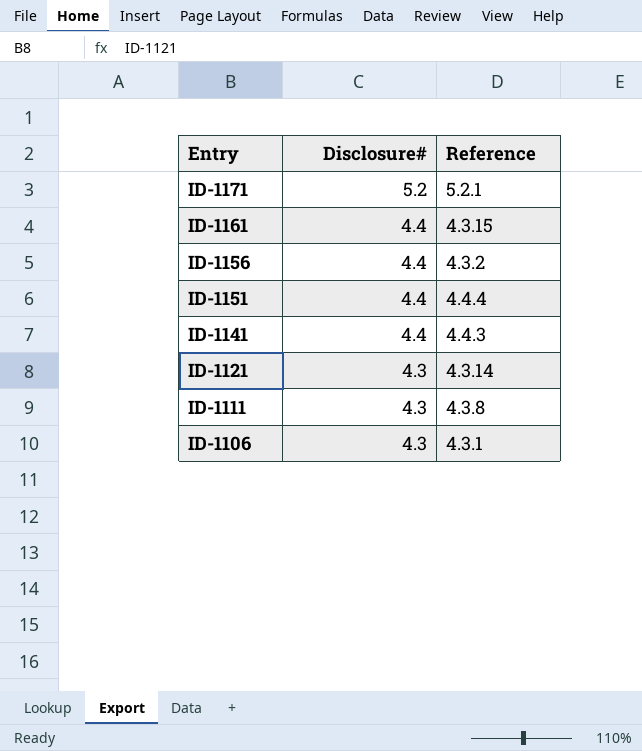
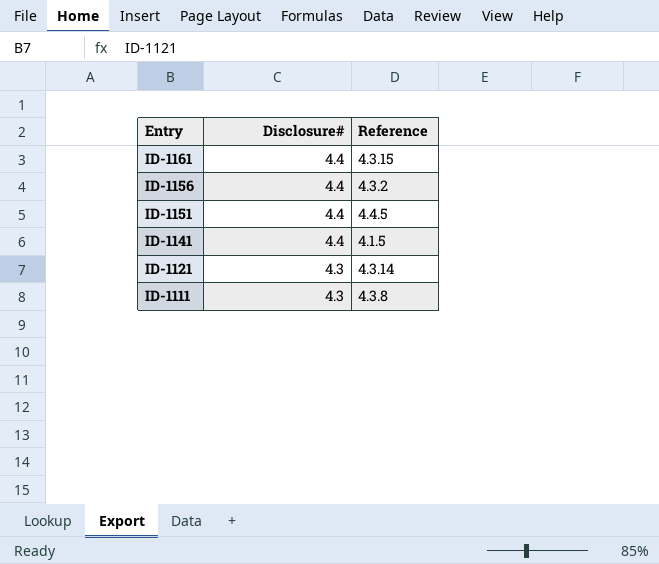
row ID-1171: 5.2 | 5.2.1 -> none
row ID-1106: 4.3 | 4.3.1 -> none
ID-1151 | Reference: 4.4.4 -> 4.4.5
ID-1141 | Reference: 4.4.3 -> 4.1.5

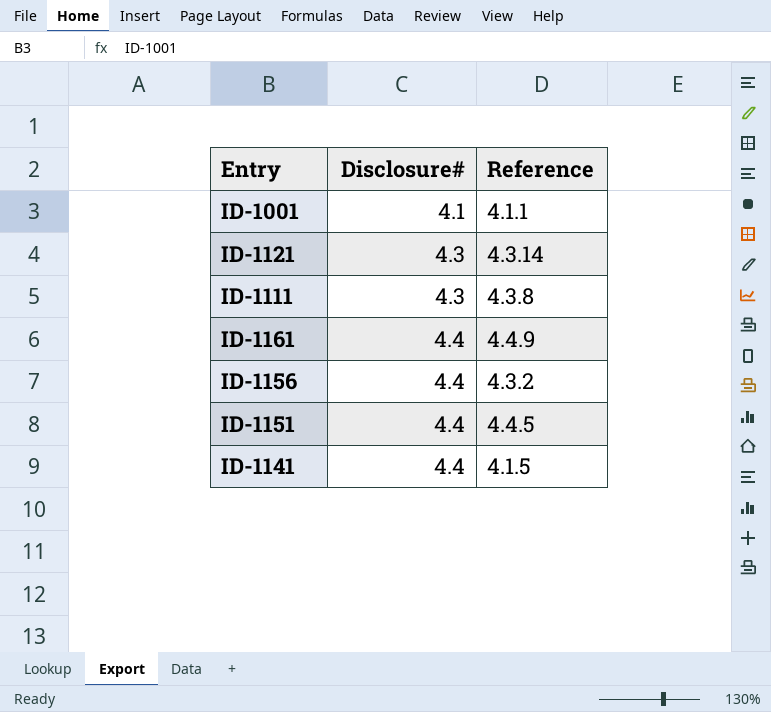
row order: Entry descending -> Disclosure# ascending
row ID-1001: none -> 4.1 | 4.1.1
ID-1161 | Reference: 4.3.15 -> 4.4.9

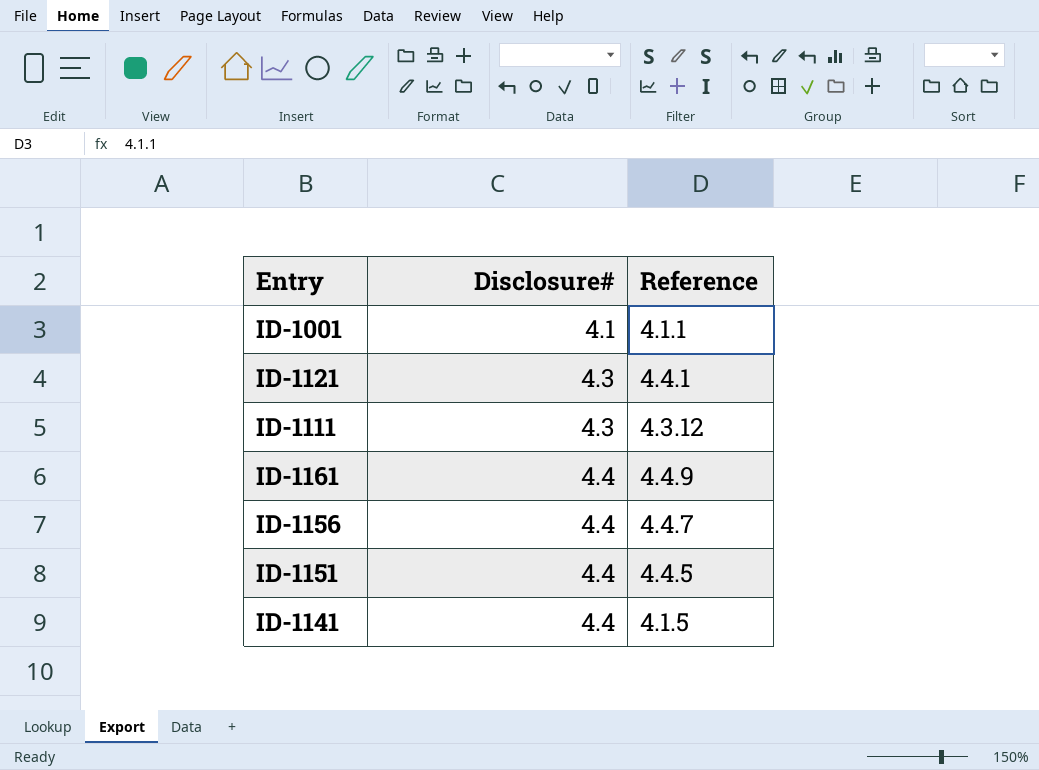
ID-1121 | Reference: 4.3.14 -> 4.4.1
ID-1111 | Reference: 4.3.8 -> 4.3.12
ID-1156 | Reference: 4.3.2 -> 4.4.7

